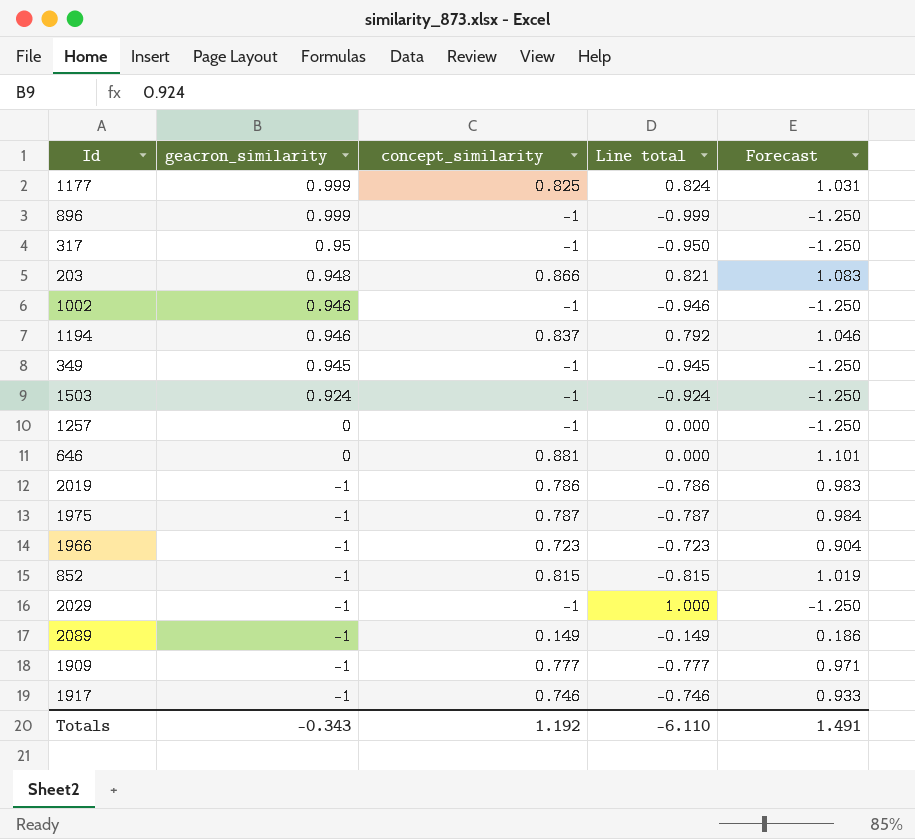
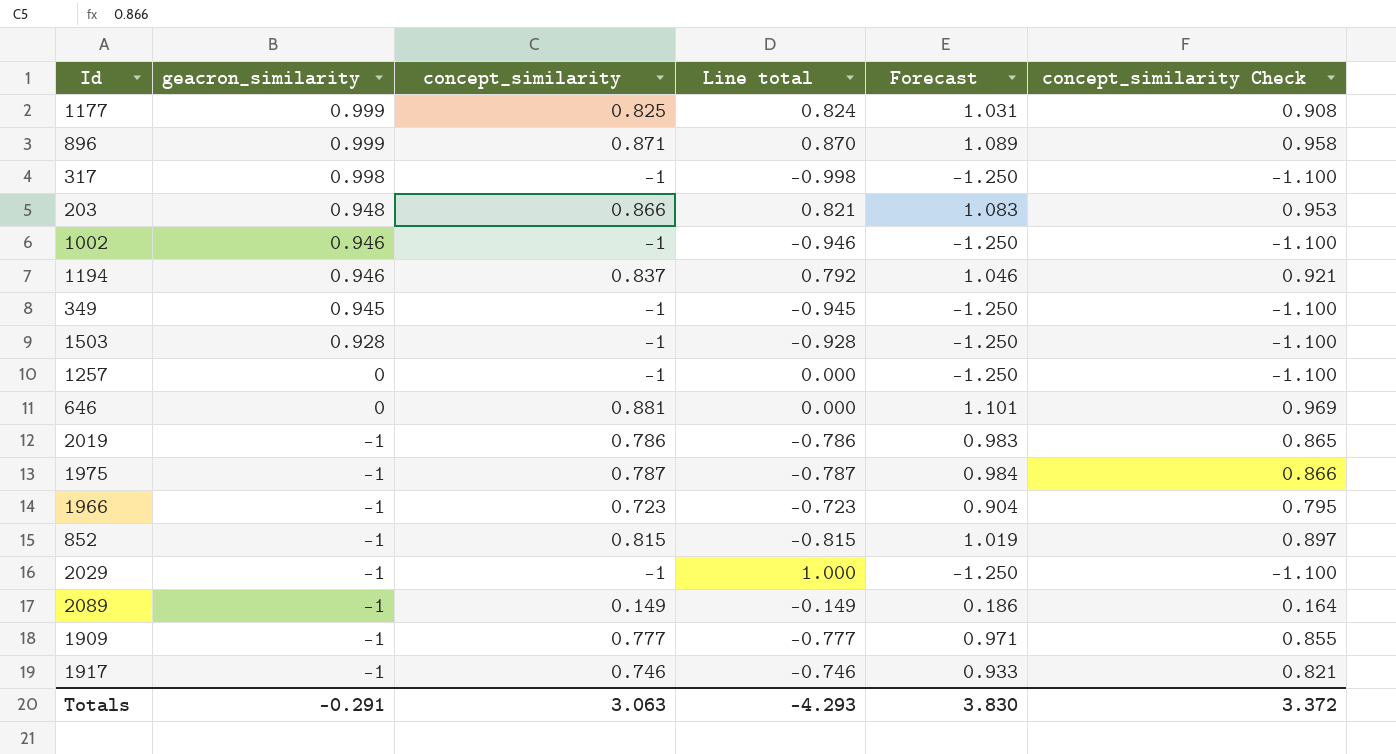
column concept_similarity Check | formula: none -> [concept_similarity] * 1.1
896 | concept_similarity: -1 -> 0.871
896 | Line total: -0.999 -> 0.870
896 | Forecast: -1.250 -> 1.089
317 | geacron_similarity: 0.95 -> 0.998
317 | Line total: -0.950 -> -0.998
1503 | geacron_similarity: 0.924 -> 0.928
1503 | Line total: -0.924 -> -0.928
Totals | geacron_similarity: -0.343 -> -0.291
Totals | concept_similarity: 1.192 -> 3.063
Totals | Line total: -6.110 -> -4.293
Totals | Forecast: 1.491 -> 3.830

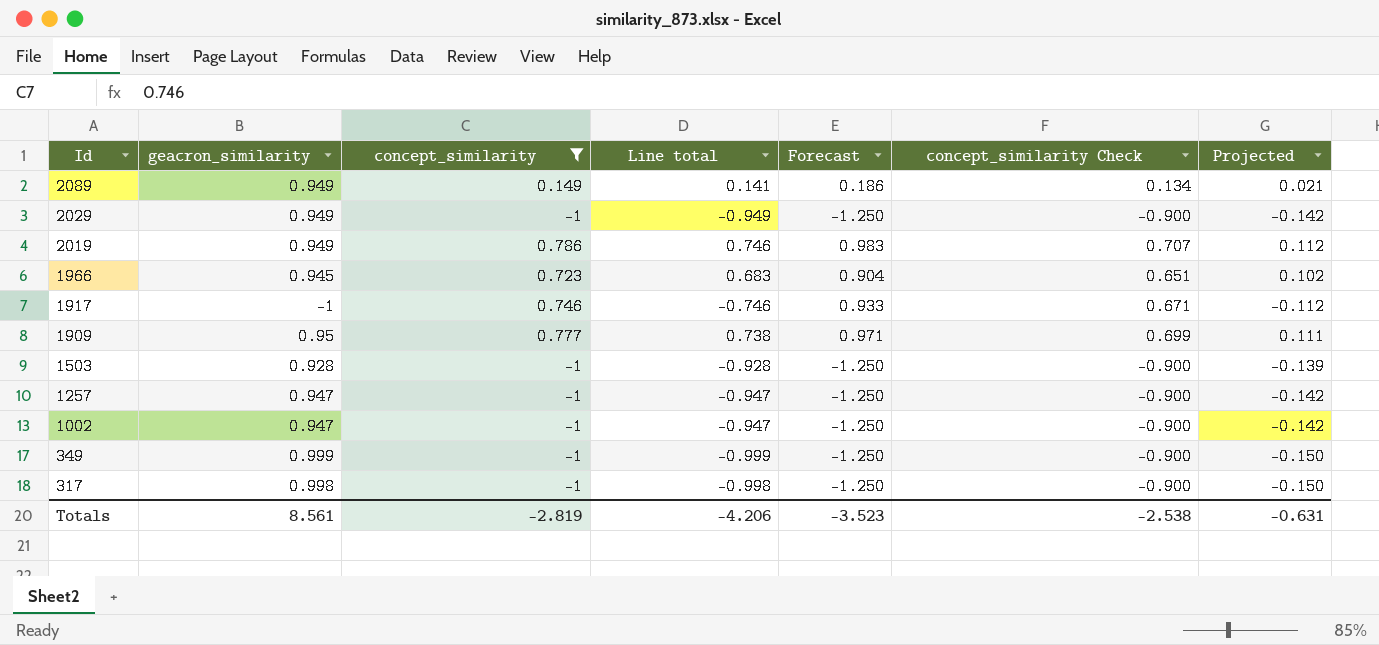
filter: none -> concept_similarity <= 0.786
row order: geacron_similarity descending -> Id descending
column concept_similarity Check | formula: [concept_similarity] * 1.1 -> [concept_similarity] * 0.9
column Projected | formula: none -> [Line total] * 0.15
2089 | geacron_similarity: -1 -> 0.949
2089 | Line total: -0.149 -> 0.141
2029 | geacron_similarity: -1 -> 0.949
2029 | Line total: 1.000 -> -0.949
2019 | geacron_similarity: -1 -> 0.949
2019 | Line total: -0.786 -> 0.746
1966 | geacron_similarity: -1 -> 0.945
1966 | Line total: -0.723 -> 0.683
1909 | geacron_similarity: -1 -> 0.95
1909 | Line total: -0.777 -> 0.738
1257 | geacron_similarity: 0 -> 0.947
1257 | Line total: 0.000 -> -0.947
1002 | geacron_similarity: 0.946 -> 0.947
1002 | Line total: -0.946 -> -0.947
349 | geacron_similarity: 0.945 -> 0.999
349 | Line total: -0.945 -> -0.999
Totals | geacron_similarity: -0.291 -> 8.561
Totals | concept_similarity: 3.063 -> -2.819
Totals | Line total: -4.293 -> -4.206
Totals | Forecast: 3.830 -> -3.523
Totals | concept_similarity Check: 3.372 -> -2.538

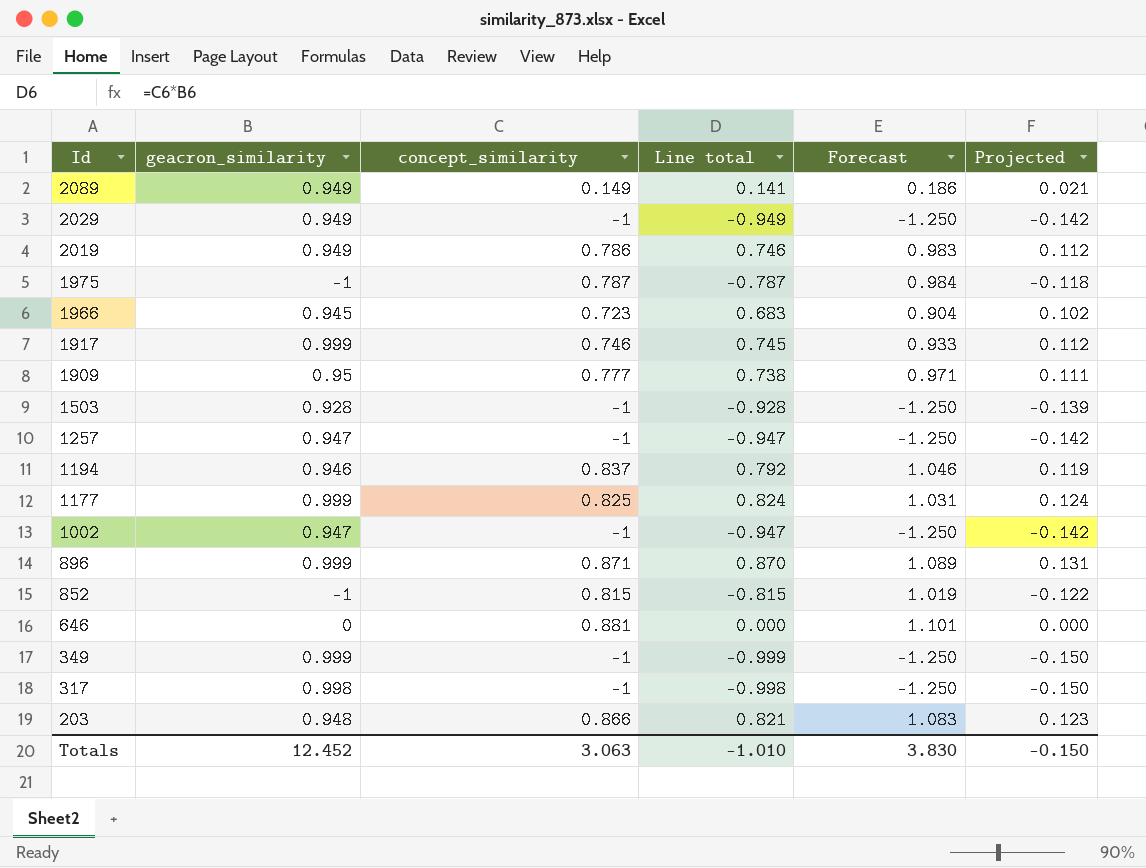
filter: concept_similarity <= 0.786 -> none
column concept_similarity Check | formula: [concept_similarity] * 0.9 -> none
1917 | geacron_similarity: -1 -> 0.999
1917 | Line total: -0.746 -> 0.745
1917 | Projected: -0.112 -> 0.112
Totals | geacron_similarity: 8.561 -> 12.452
Totals | concept_similarity: -2.819 -> 3.063
Totals | Line total: -4.206 -> -1.010
Totals | Forecast: -3.523 -> 3.830
Totals | Projected: -0.631 -> -0.150

